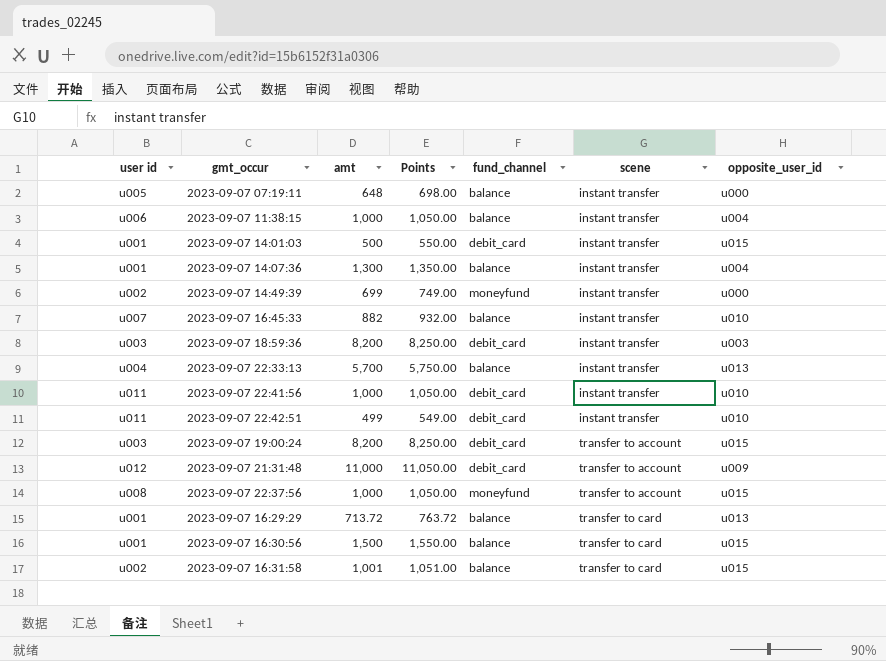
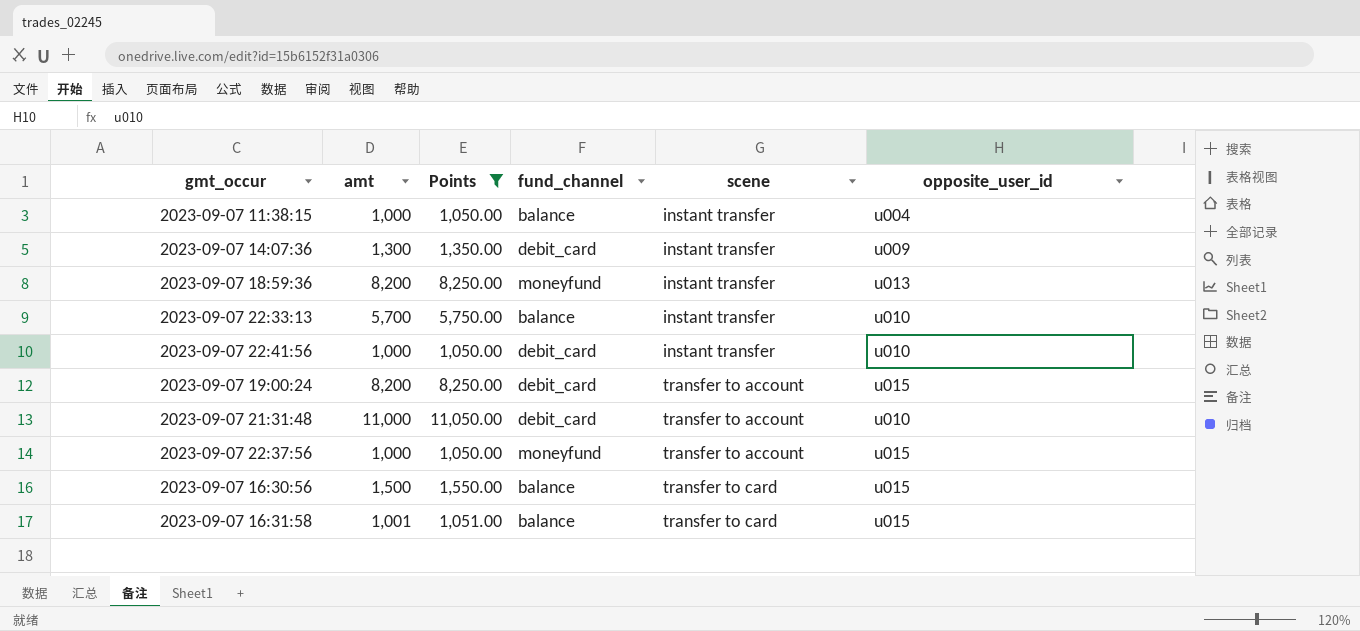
filter: none -> Points >= 1,050.00
column user id | position: 1 -> none
2023-09-07 14:07:36 | fund_channel: balance -> debit_card
2023-09-07 14:07:36 | opposite_user_id: u004 -> u009
2023-09-07 18:59:36 | fund_channel: debit_card -> moneyfund
2023-09-07 18:59:36 | opposite_user_id: u003 -> u013
2023-09-07 22:33:13 | opposite_user_id: u013 -> u010
2023-09-07 21:31:48 | opposite_user_id: u009 -> u010

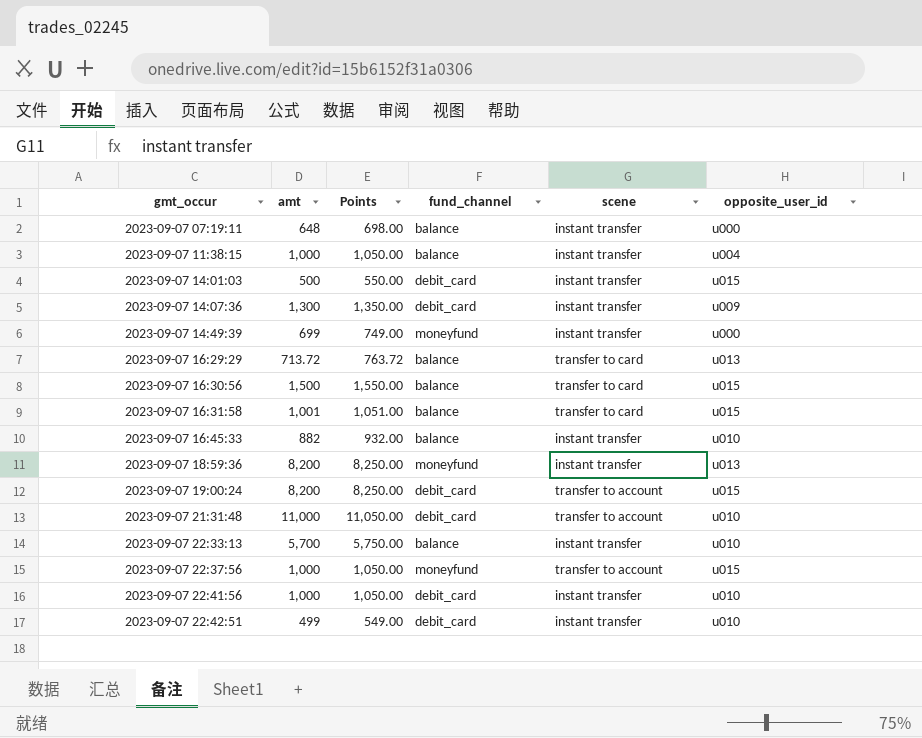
filter: Points >= 1,050.00 -> none
row order: scene ascending -> gmt_occur ascending

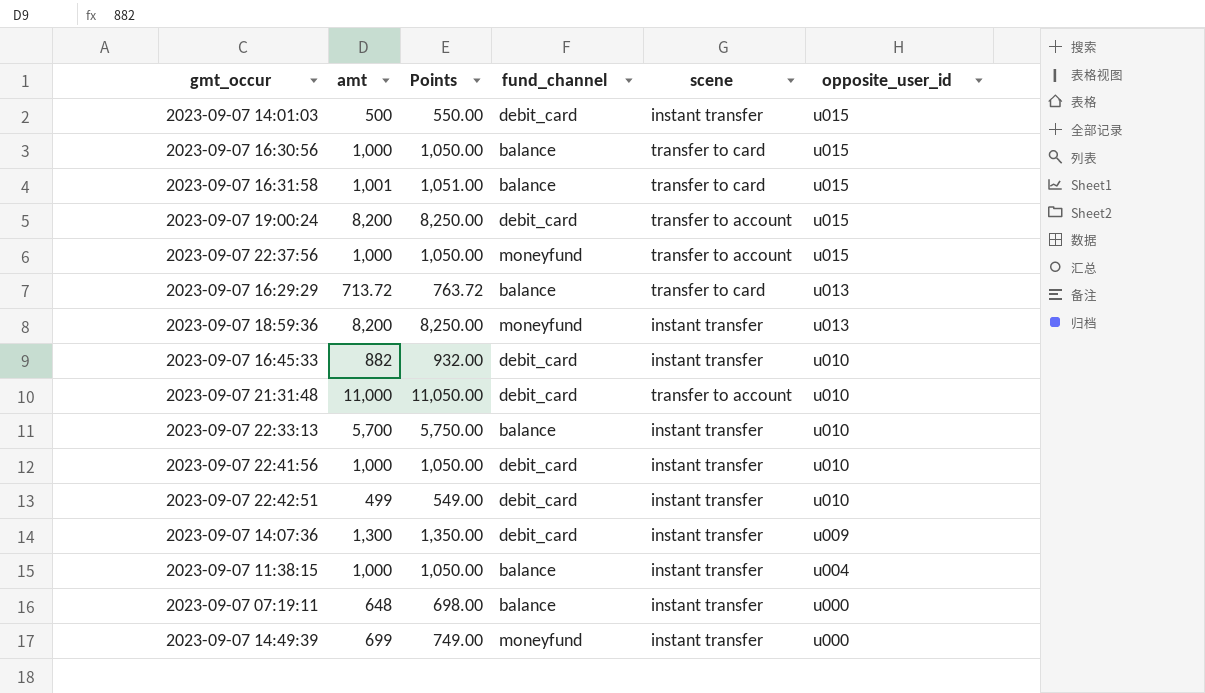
row order: gmt_occur ascending -> opposite_user_id descending
2023-09-07 16:30:56 | amt: 1,500 -> 1,000
2023-09-07 16:30:56 | Points: 1,550.00 -> 1,050.00
2023-09-07 16:45:33 | fund_channel: balance -> debit_card

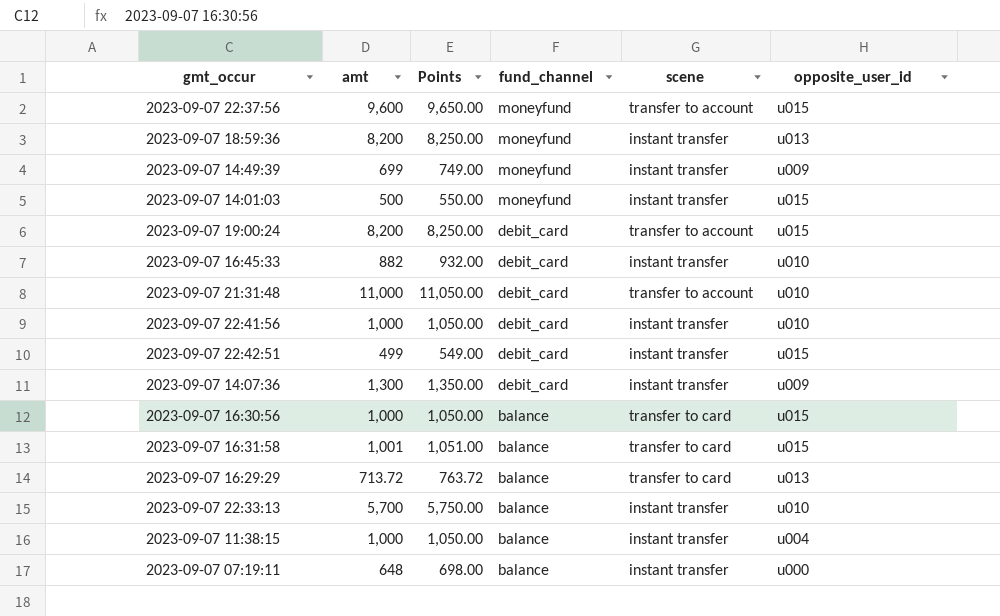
row order: opposite_user_id descending -> fund_channel descending
2023-09-07 22:37:56 | amt: 1,000 -> 9,600
2023-09-07 22:37:56 | Points: 1,050.00 -> 9,650.00
2023-09-07 14:49:39 | opposite_user_id: u000 -> u009
2023-09-07 14:01:03 | fund_channel: debit_card -> moneyfund
2023-09-07 22:42:51 | opposite_user_id: u010 -> u015

